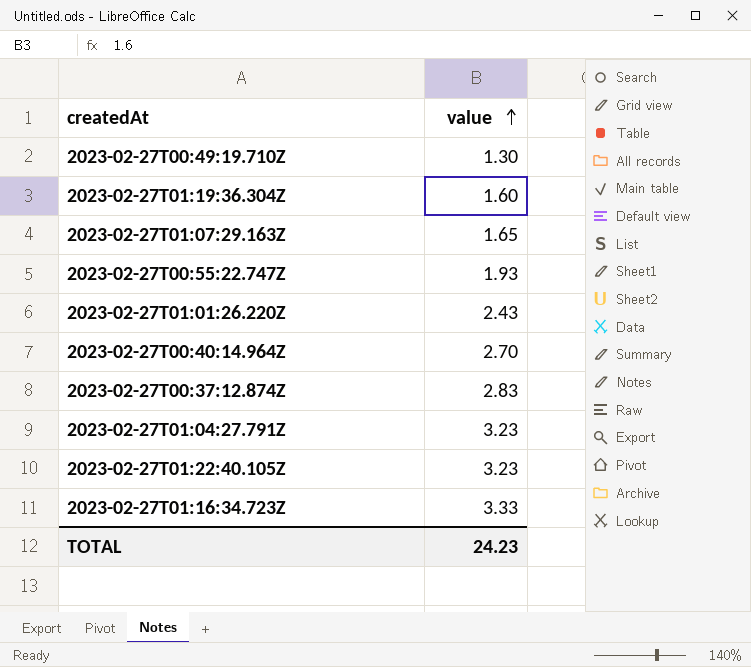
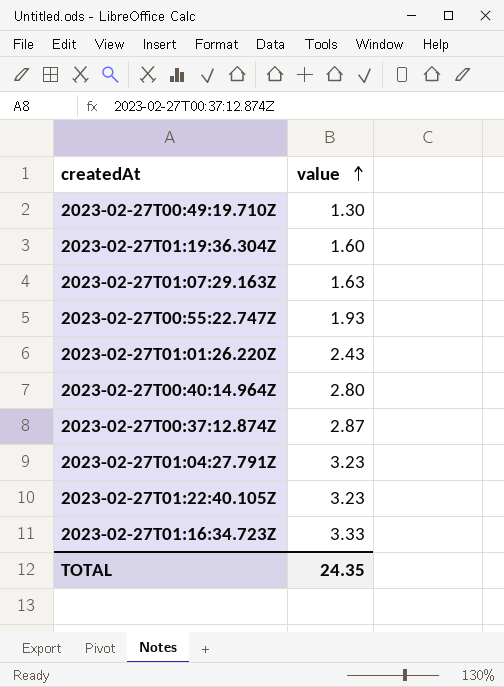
2023-02-27T01:07:29.163Z | value: 1.65 -> 1.63
2023-02-27T00:40:14.964Z | value: 2.70 -> 2.80
2023-02-27T00:37:12.874Z | value: 2.83 -> 2.87
TOTAL | value: 24.23 -> 24.35

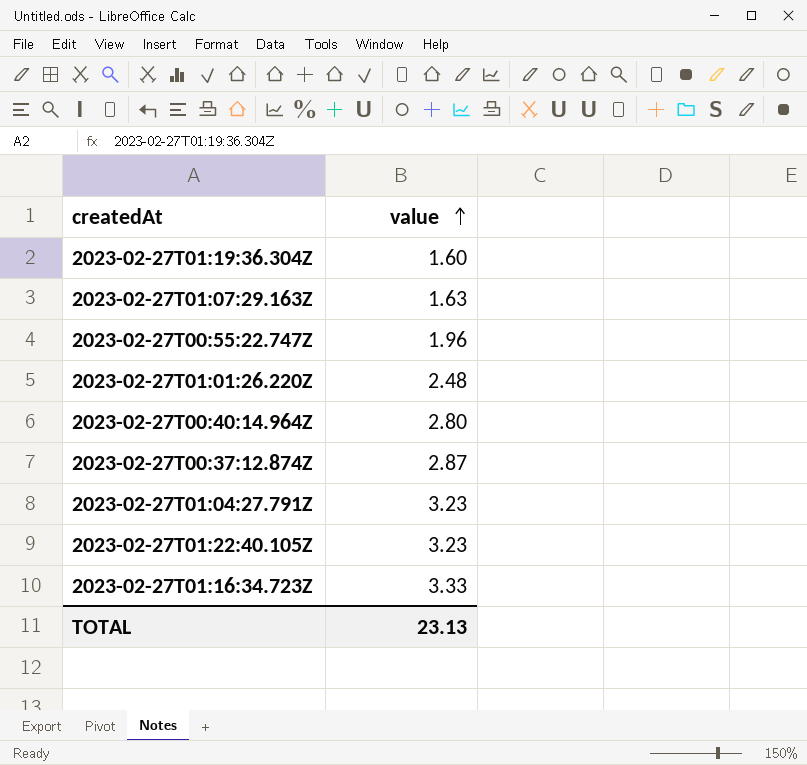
row 2023-02-27T00:49:19.710Z: 1.30 -> none
2023-02-27T00:55:22.747Z | value: 1.93 -> 1.96
2023-02-27T01:01:26.220Z | value: 2.43 -> 2.48
TOTAL | value: 24.35 -> 23.13

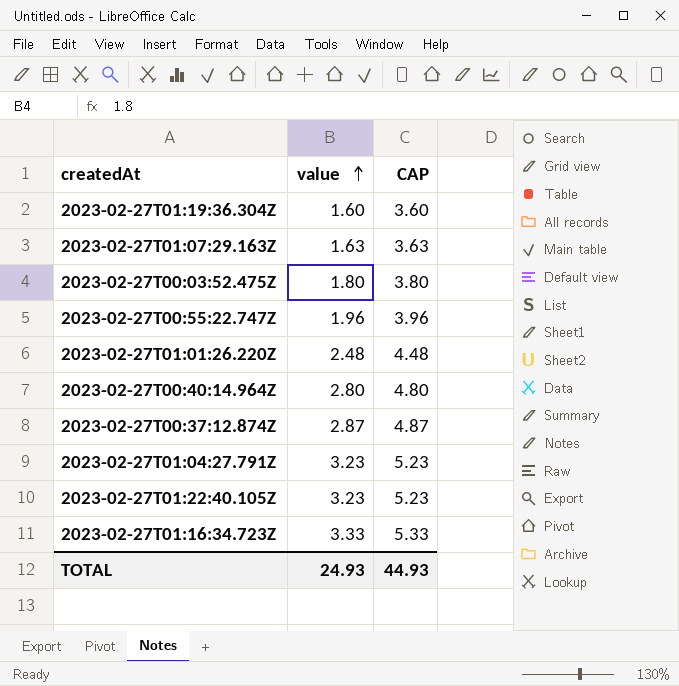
column CAP | formula: none -> [value] + 2
row 2023-02-27T00:03:52.475Z: none -> 1.80 | 3.80
TOTAL | value: 23.13 -> 24.93

